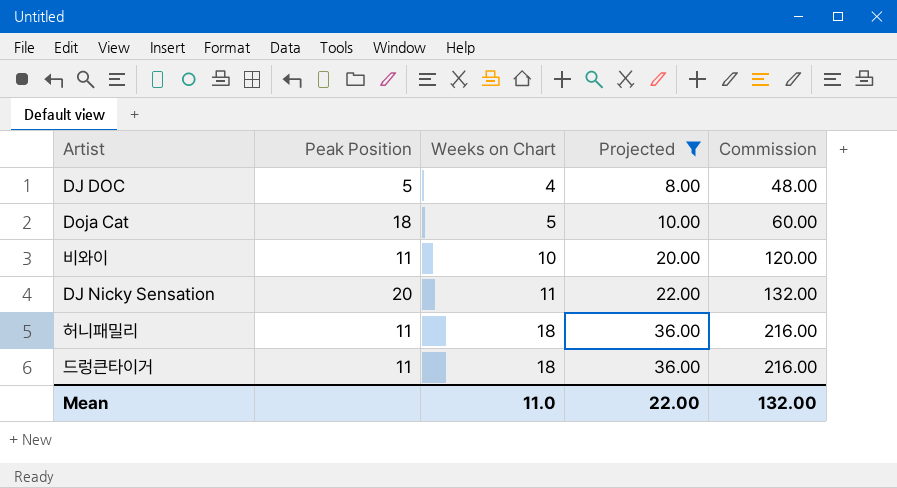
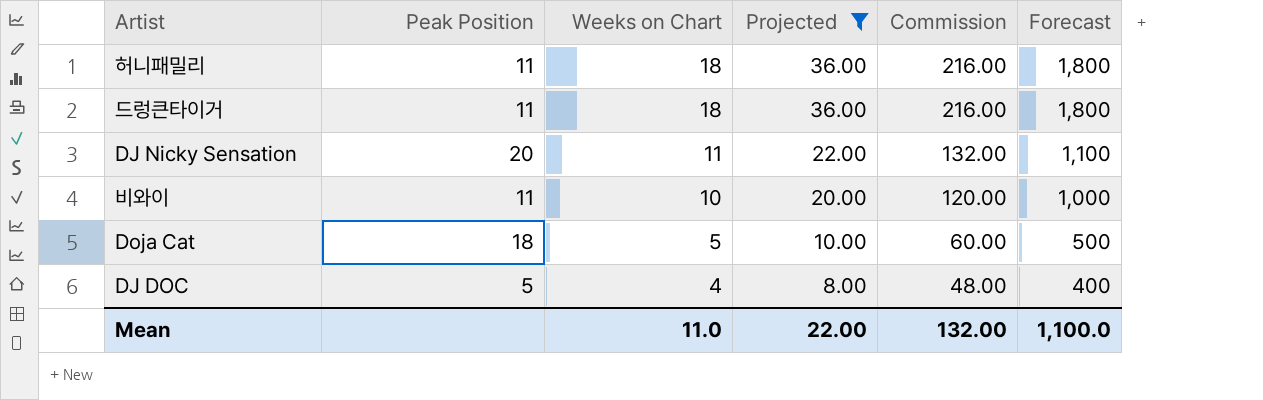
row order: Weeks on Chart ascending -> Weeks on Chart descending
column Forecast | formula: none -> [Weeks on Chart] * 100

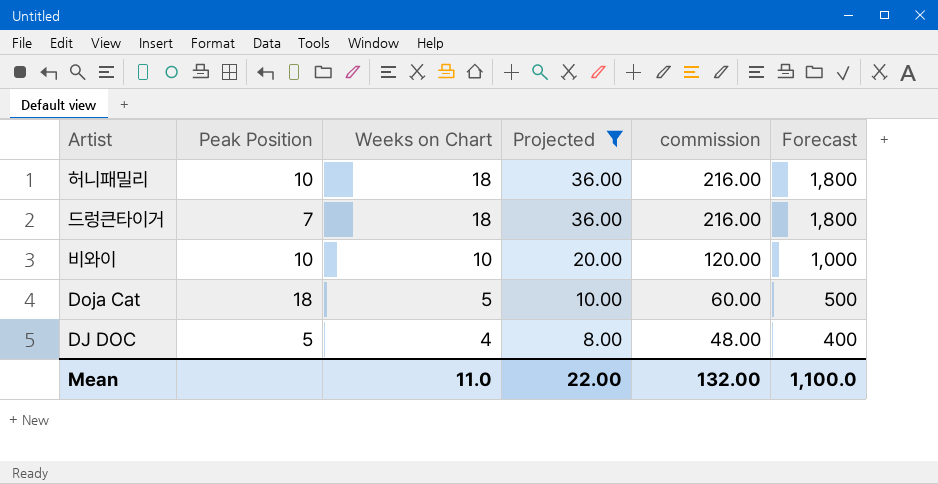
column name: Commission -> commission
row DJ Nicky Sensation: 20 | 11 | 22.00 | 132.00 | 1,100 -> none
허니패밀리 | Peak Position: 11 -> 10
드렁큰타이거 | Peak Position: 11 -> 7
비와이 | Peak Position: 11 -> 10

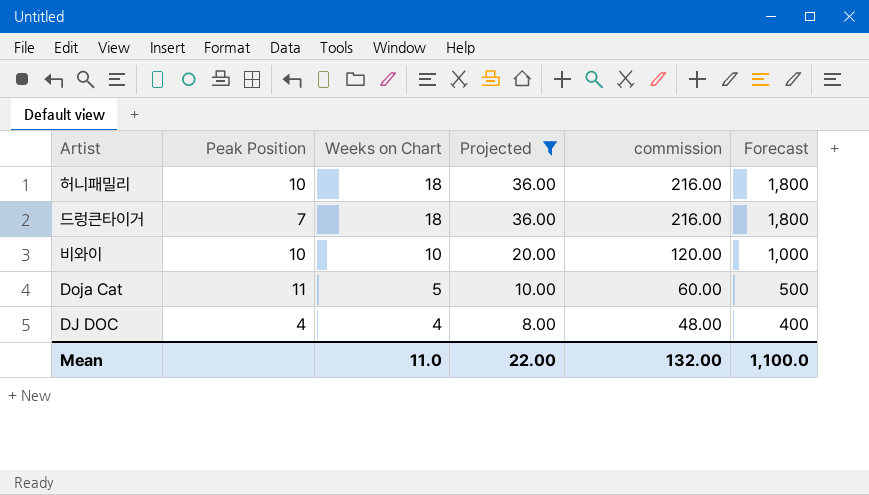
Doja Cat | Peak Position: 18 -> 11
DJ DOC | Peak Position: 5 -> 4

